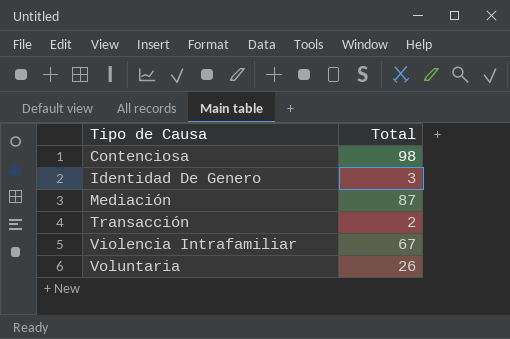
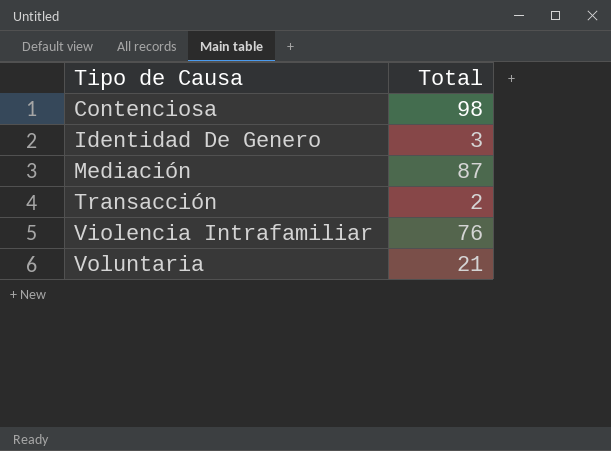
Violencia Intrafamiliar | Total: 67 -> 76
Voluntaria | Total: 26 -> 21

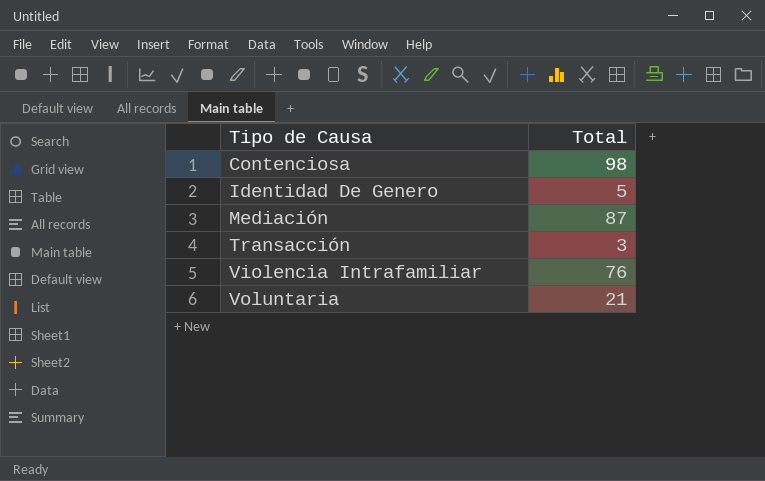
Identidad De Genero | Total: 3 -> 5
Transacción | Total: 2 -> 3

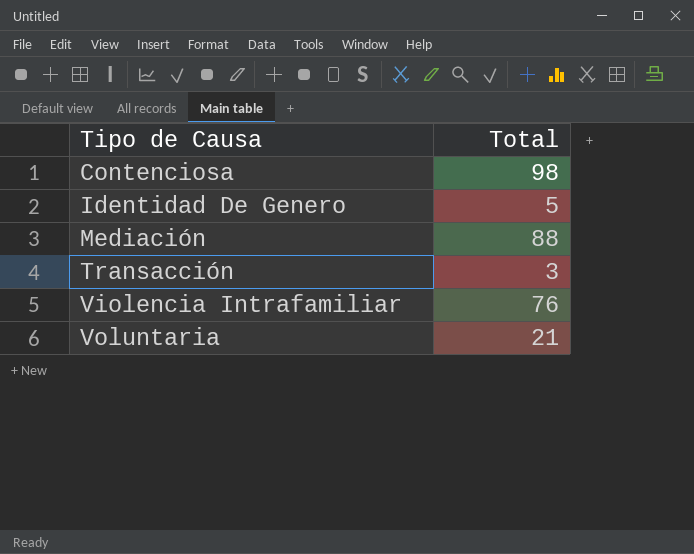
Mediación | Total: 87 -> 88

